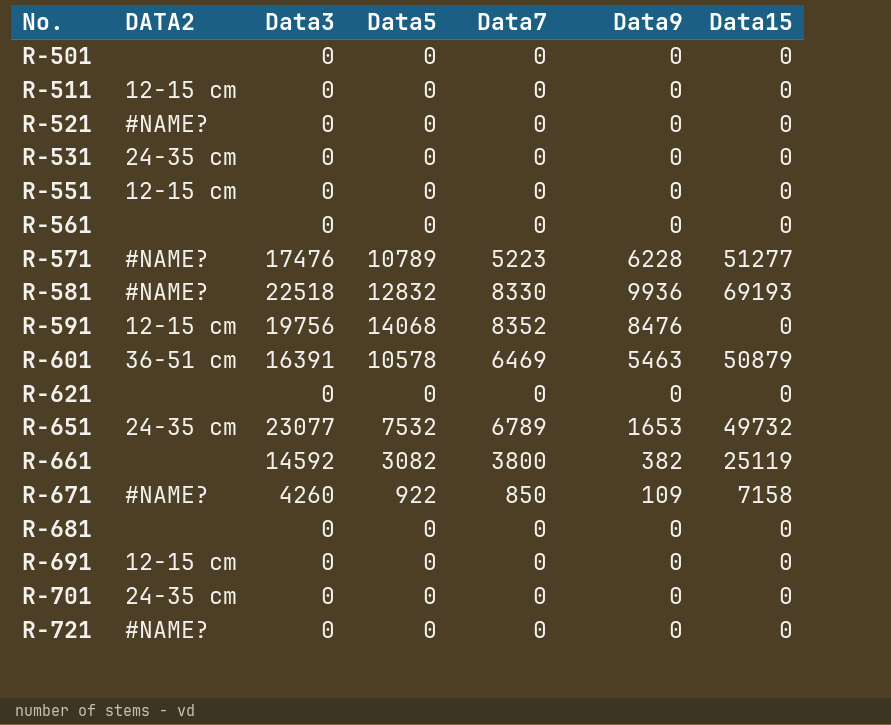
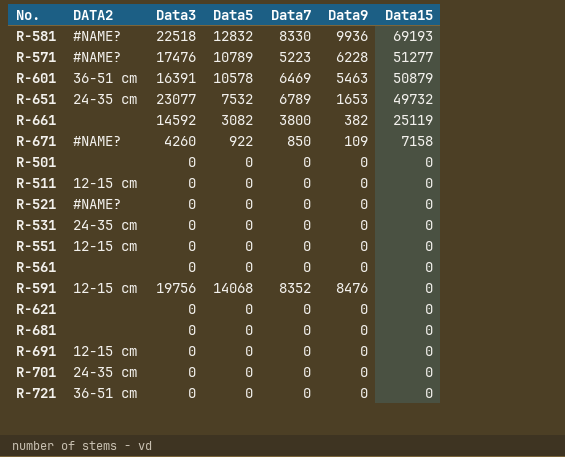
row order: No. ascending -> Data15 descending
R-721 | DATA2: #NAME? -> 36-51 cm

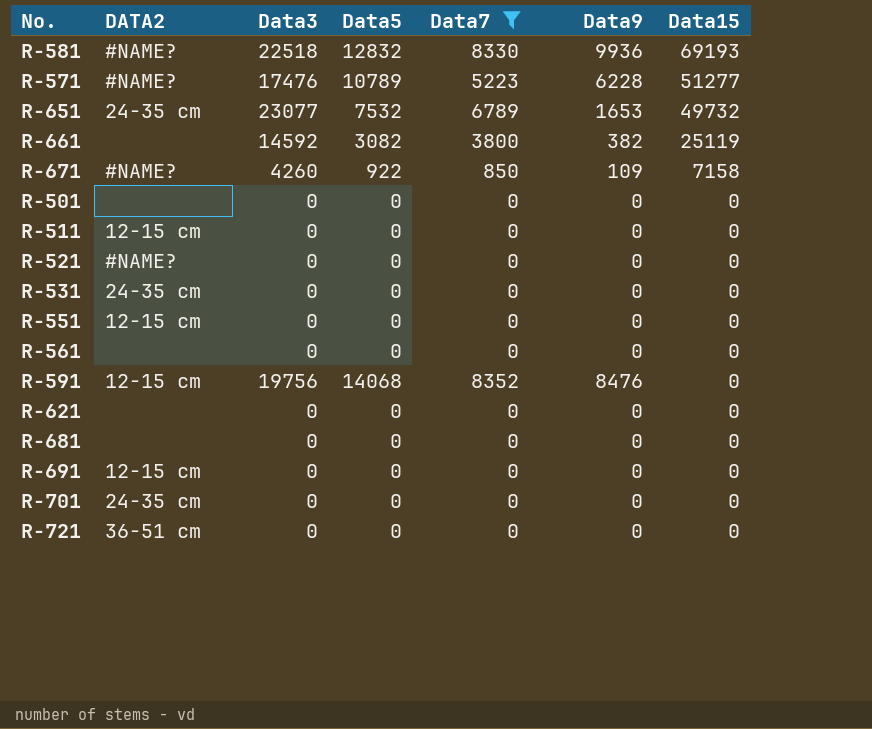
filter: none -> Data7 != 6469

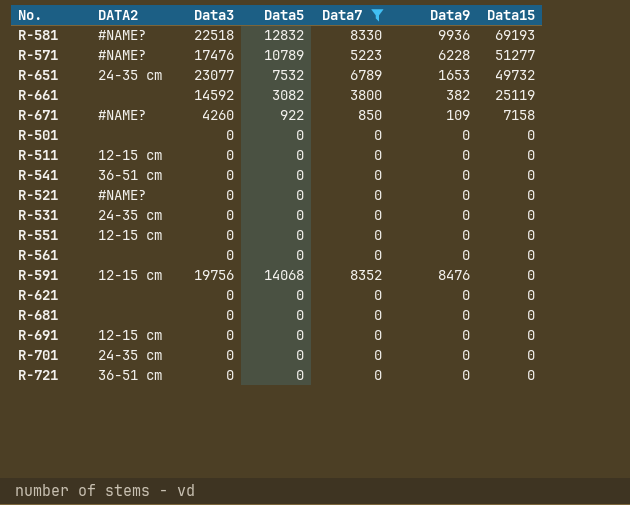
row R-541: none -> 36-51 cm | 0 | 0 | 0 | 0 | 0

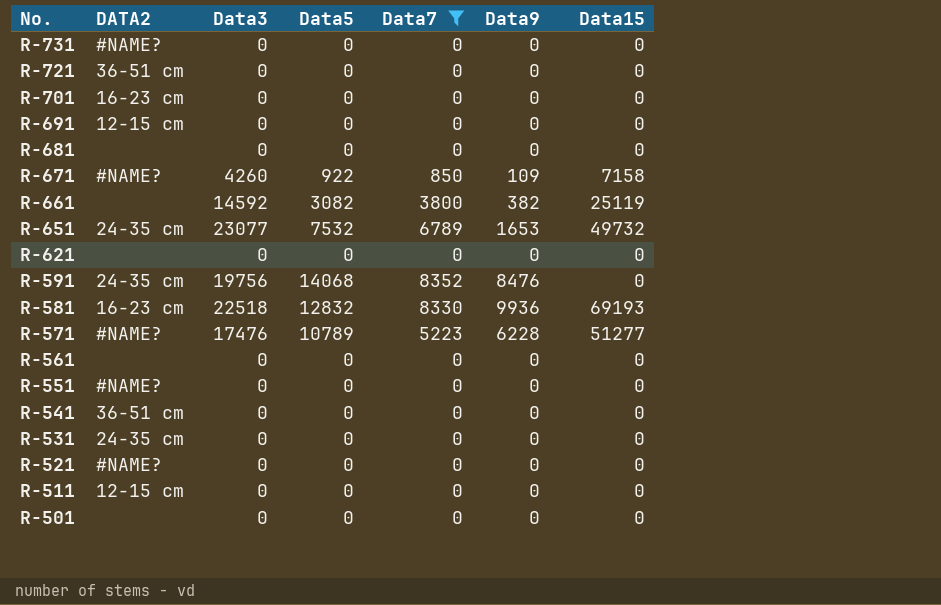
row order: Data15 descending -> No. descending
row R-731: none -> #NAME? | 0 | 0 | 0 | 0 | 0
R-701 | DATA2: 24-35 cm -> 16-23 cm
R-591 | DATA2: 12-15 cm -> 24-35 cm
R-581 | DATA2: #NAME? -> 16-23 cm
R-551 | DATA2: 12-15 cm -> #NAME?

